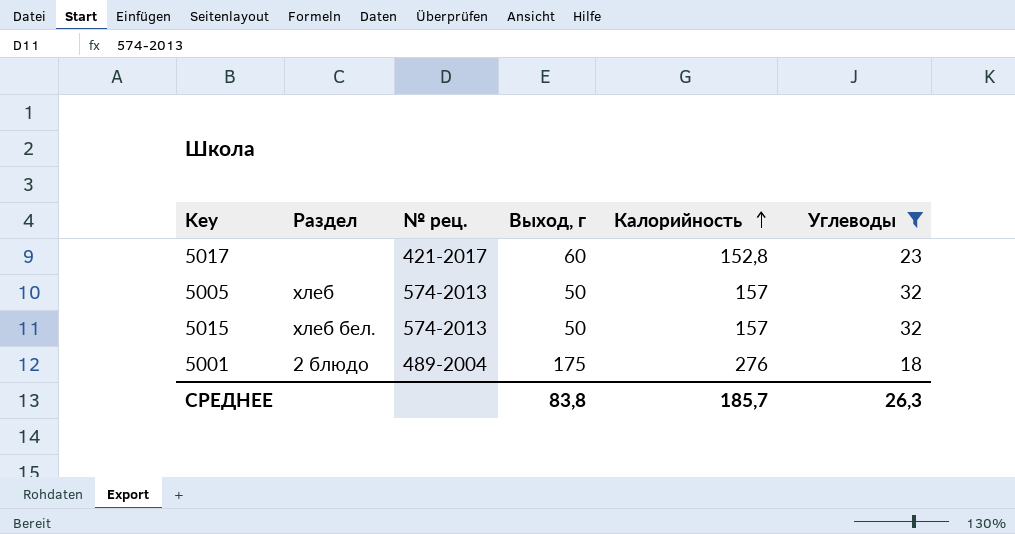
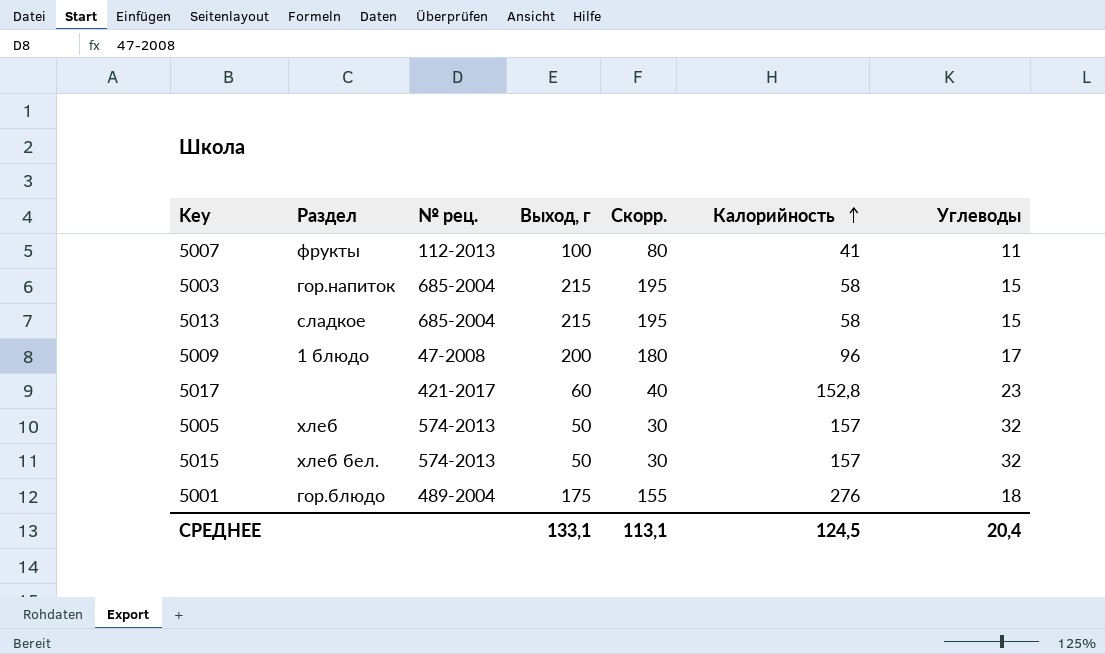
filter: Углеводы >= 18 -> none
column Скорр. | formula: none -> [Выход, г] - 20
5001 | Раздел: 2 блюдо -> гор.блюдо
СРЕДНЕЕ | Выход, г: 83,8 -> 133,1
СРЕДНЕЕ | Калорийность: 185,7 -> 124,5
СРЕДНЕЕ | Углеводы: 26,3 -> 20,4

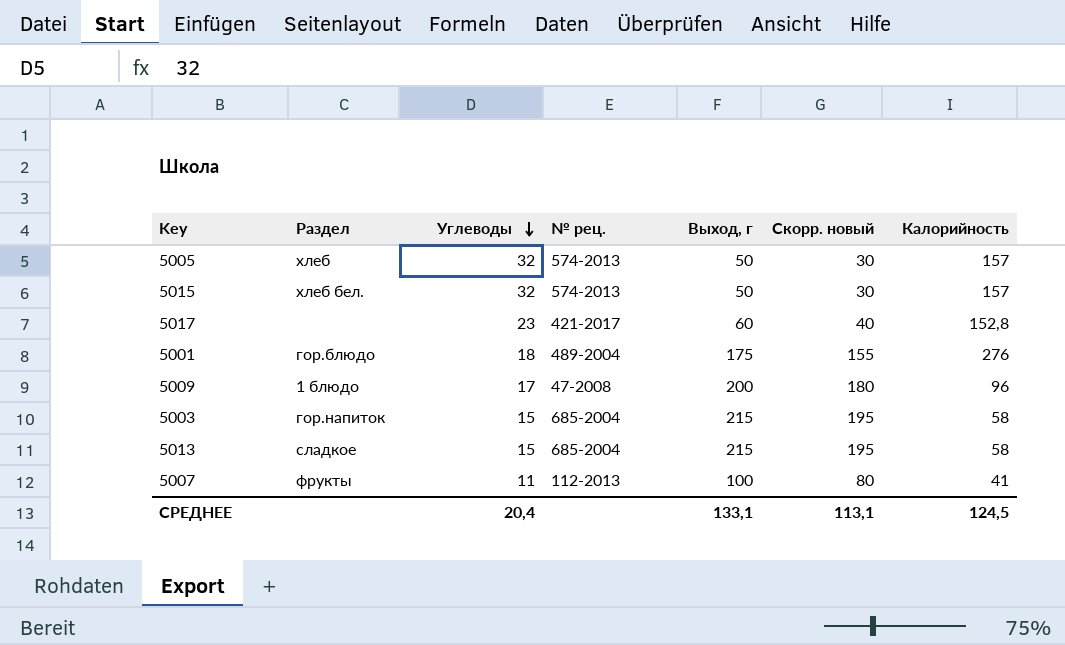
row order: Калорийность ascending -> Углеводы descending
column Углеводы | position: 7 -> 3
column name: Скорр. -> Скорр. новый

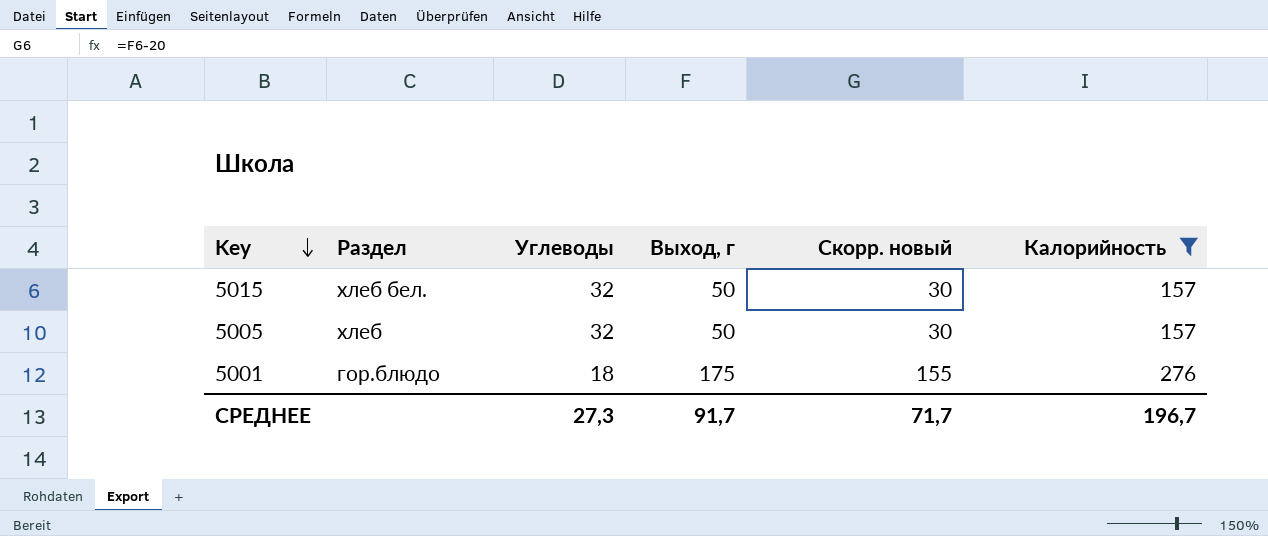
filter: none -> Калорийность >= 157
row order: Углеводы descending -> Key descending
column № рец. | position: 4 -> none
СРЕДНЕЕ | Углеводы: 20,4 -> 27,3
СРЕДНЕЕ | Выход, г: 133,1 -> 91,7
СРЕДНЕЕ | Скорр. новый: 113,1 -> 71,7
СРЕДНЕЕ | Калорийность: 124,5 -> 196,7

